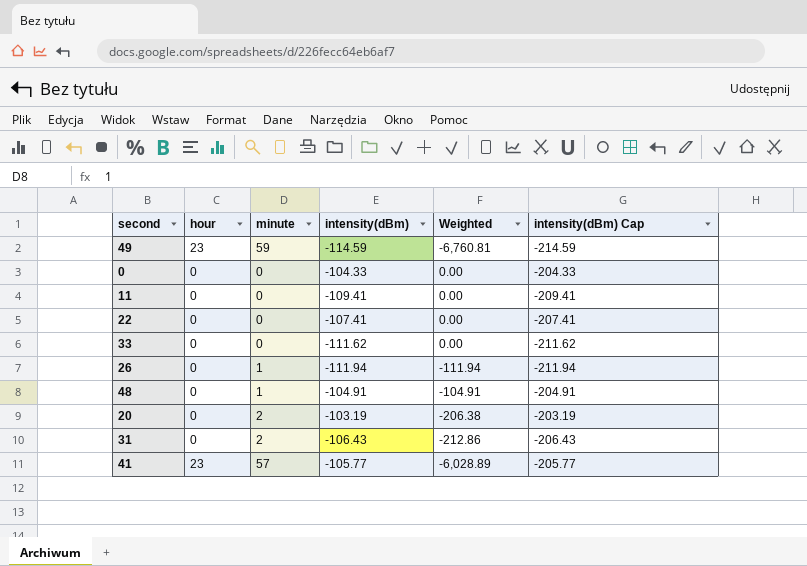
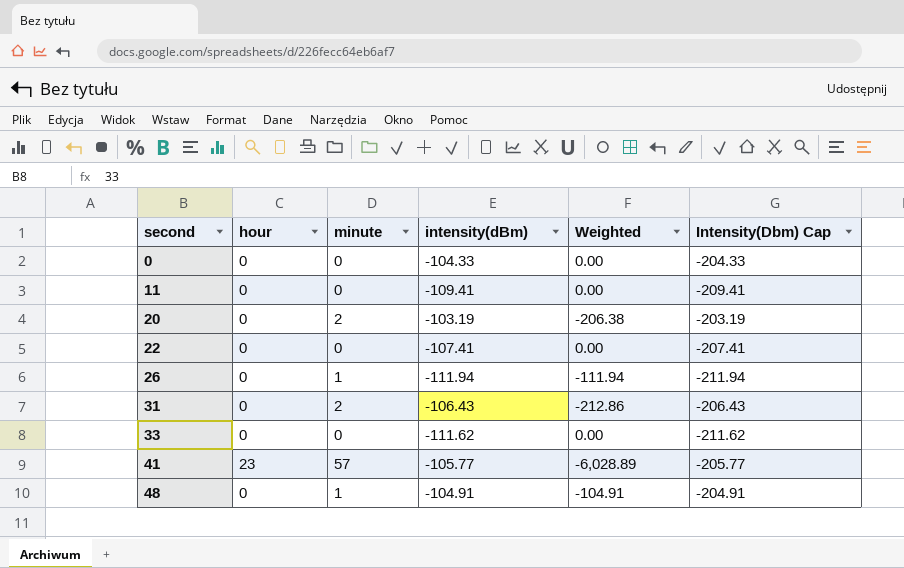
row order: none -> second ascending
column name: intensity(dBm) Cap -> Intensity(Dbm) Cap
row 49: 23 | 59 | -114.59 | -6,760.81 | -214.59 -> none

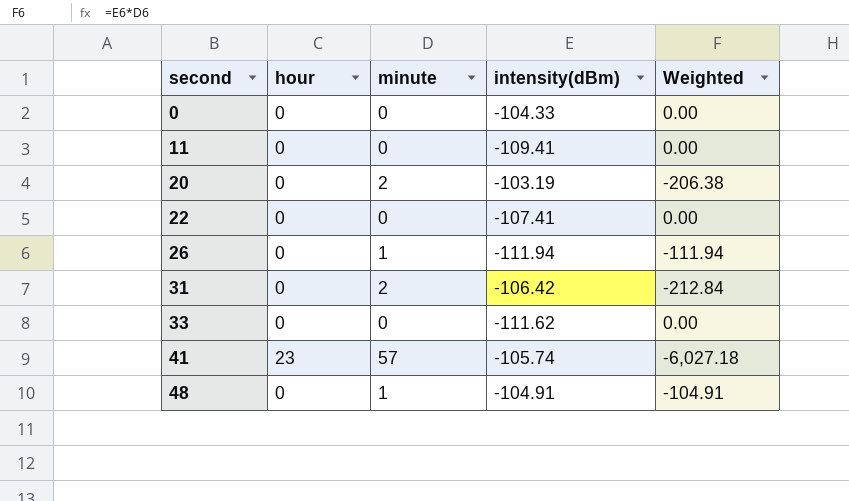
column Intensity(Dbm) Cap | formula: [intensity(dBm)] - 100 -> none
31 | intensity(dBm): -106.43 -> -106.42
31 | Weighted: -212.86 -> -212.84
41 | intensity(dBm): -105.77 -> -105.74
41 | Weighted: -6,028.89 -> -6,027.18

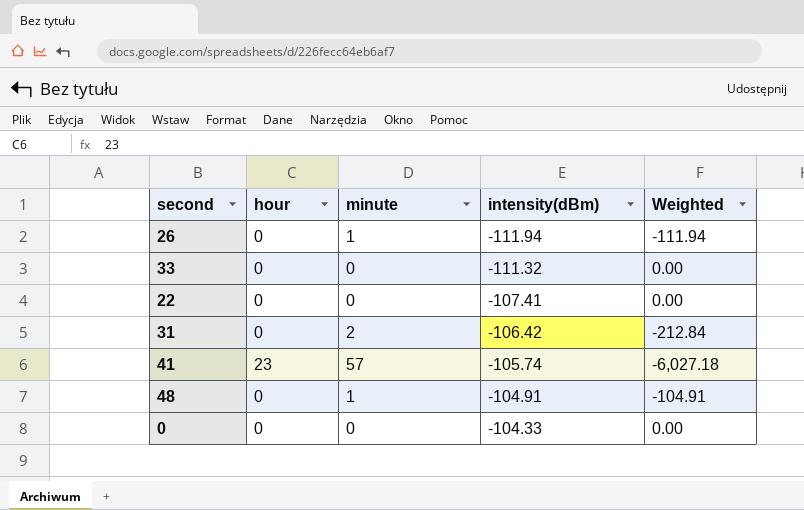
row order: second ascending -> intensity(dBm) ascending
row 11: 0 | 0 | -109.41 | 0.00 -> none
row 20: 0 | 2 | -103.19 | -206.38 -> none
33 | intensity(dBm): -111.62 -> -111.32

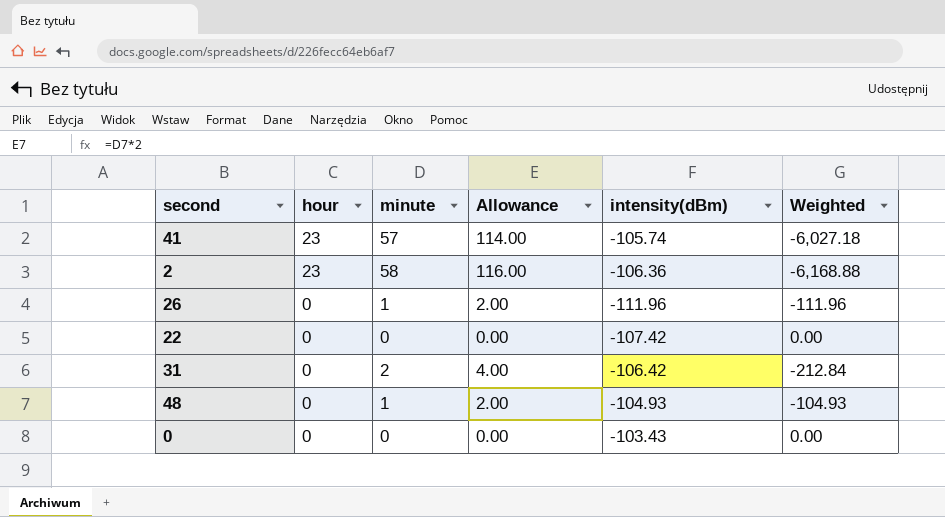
row order: intensity(dBm) ascending -> hour descending
column Allowance | formula: none -> [minute] * 2
row 33: 0 | 0 | -111.32 | 0.00 -> none
row 2: none -> 23 | 58 | 116.00 | -106.36 | -6,168.88
26 | intensity(dBm): -111.94 -> -111.96
26 | Weighted: -111.94 -> -111.96
22 | intensity(dBm): -107.41 -> -107.42
48 | intensity(dBm): -104.91 -> -104.93
48 | Weighted: -104.91 -> -104.93
0 | intensity(dBm): -104.33 -> -103.43

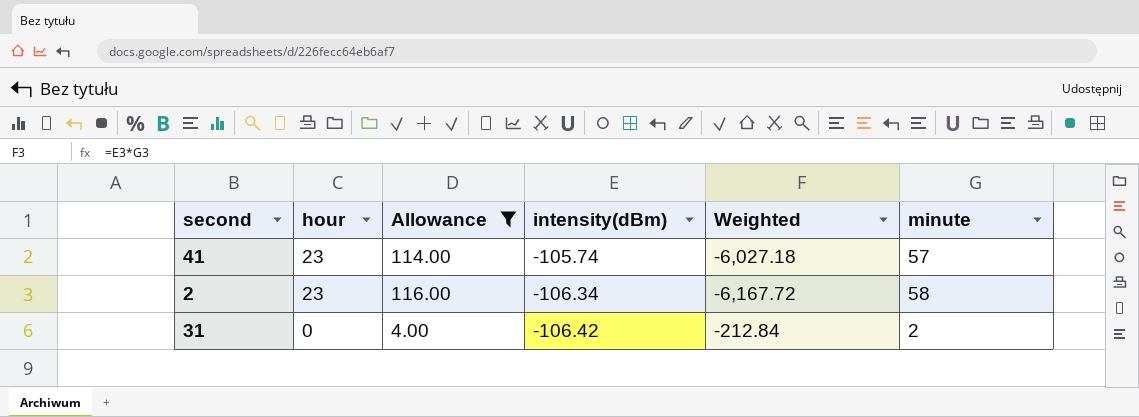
filter: none -> Allowance >= 4.00
column minute | position: 3 -> 6
2 | intensity(dBm): -106.36 -> -106.34
2 | Weighted: -6,168.88 -> -6,167.72

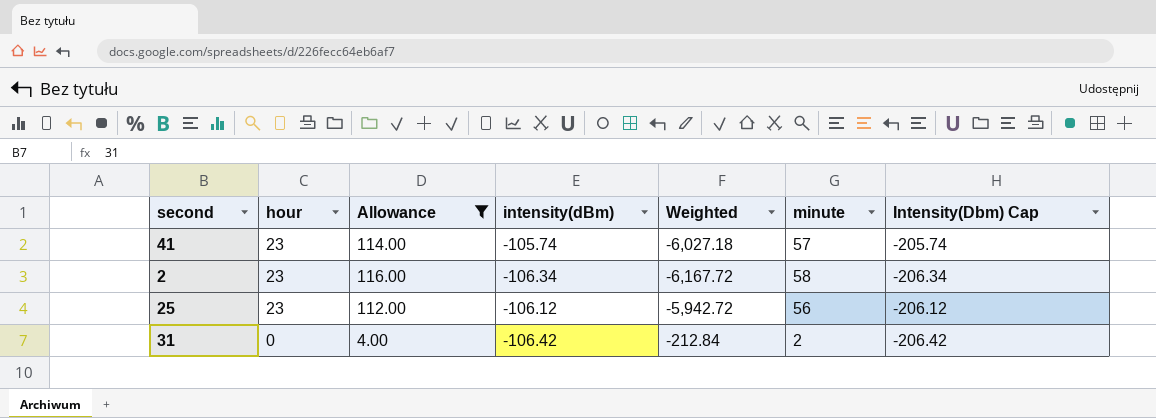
column Intensity(Dbm) Cap | formula: none -> [intensity(dBm)] - 100
row 25: none -> 23 | 112.00 | -106.12 | -5,942.72 | 56 | -206.12

